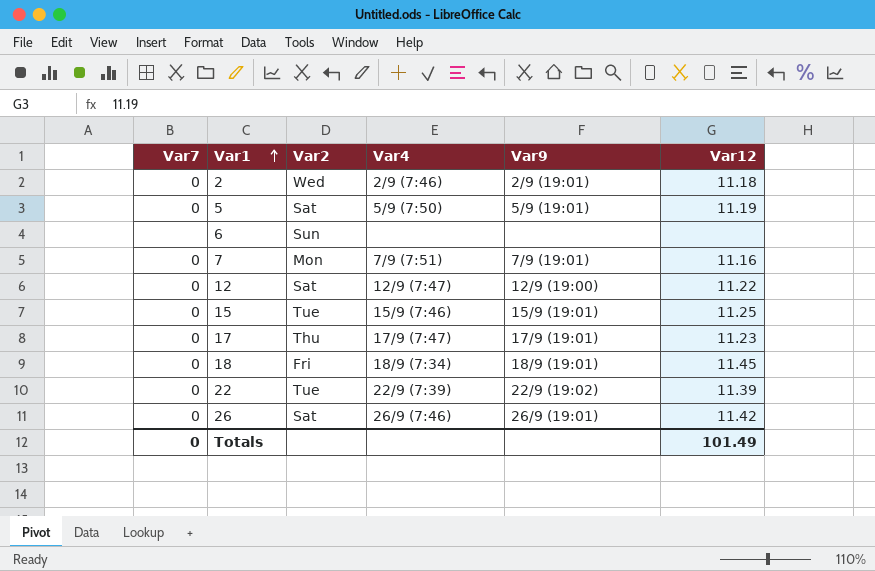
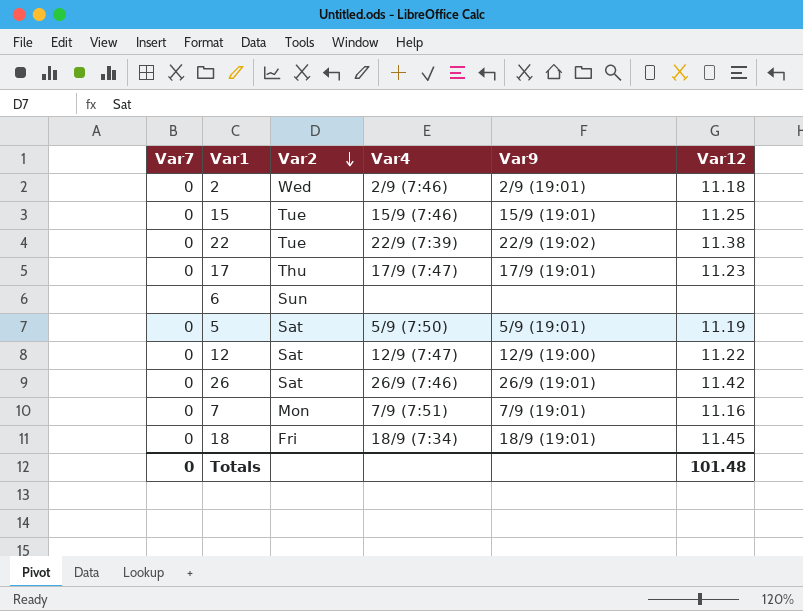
row order: Var1 ascending -> Var2 descending
22 | Var12: 11.39 -> 11.38
Totals | Var12: 101.49 -> 101.48

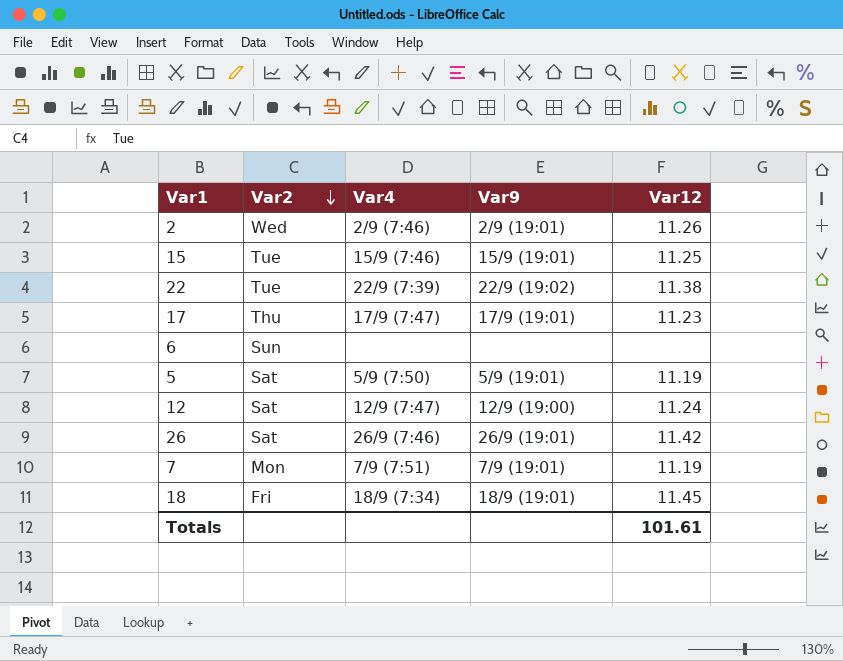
column Var7 | position: 1 -> none
2 | Var12: 11.18 -> 11.26
12 | Var12: 11.22 -> 11.24
7 | Var12: 11.16 -> 11.19
Totals | Var12: 101.48 -> 101.61

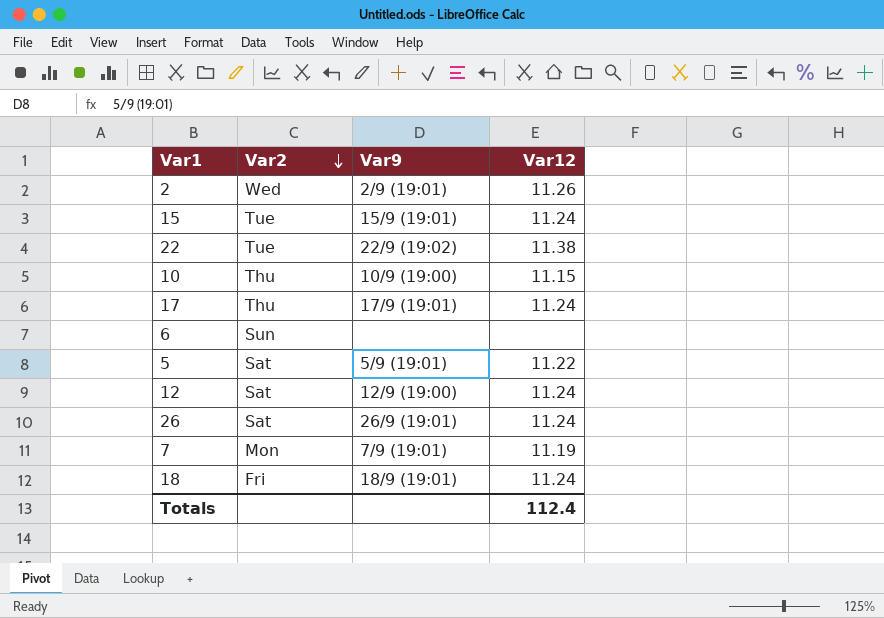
column Var4 | position: 3 -> none
15 | Var12: 11.25 -> 11.24
row 10: none -> Thu | 10/9 (19:00) | 11.15
17 | Var12: 11.23 -> 11.24
5 | Var12: 11.19 -> 11.22
26 | Var12: 11.42 -> 11.24
18 | Var12: 11.45 -> 11.24
Totals | Var12: 101.61 -> 112.4

